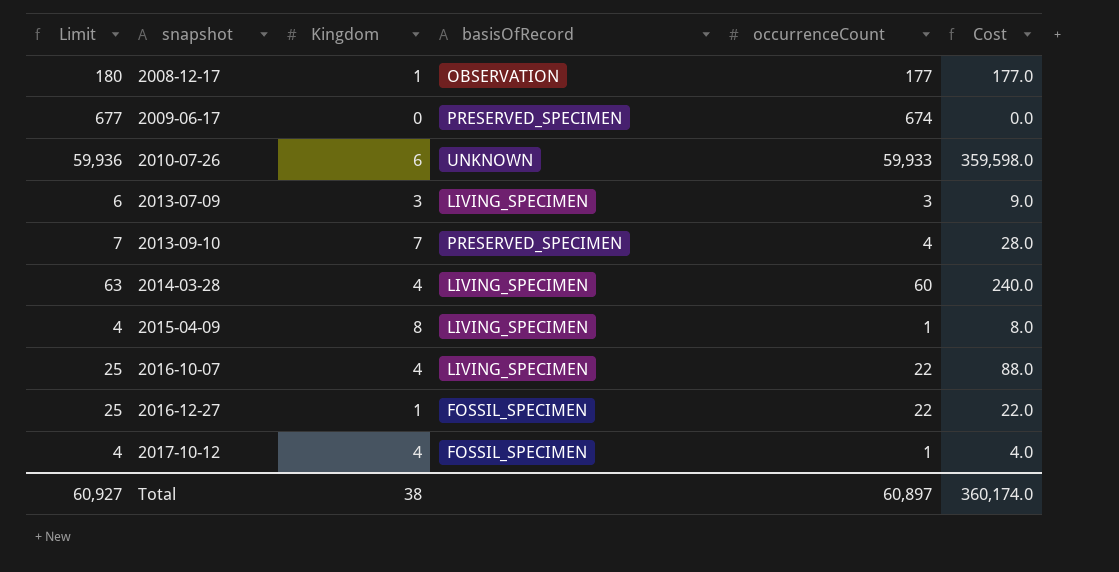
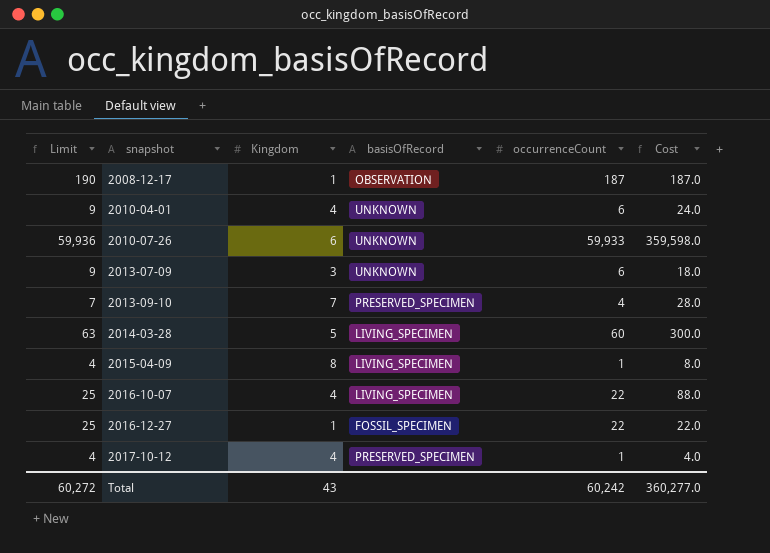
row 2009-06-17: 677 | 0 | PRESERVED_SPECIMEN | 674 | 0.0 -> none
2008-12-17 | Limit: 180 -> 190
2008-12-17 | occurrenceCount: 177 -> 187
2008-12-17 | Cost: 177.0 -> 187.0
row 2010-04-01: none -> 9 | 4 | UNKNOWN | 6 | 24.0
2013-07-09 | Limit: 6 -> 9
2013-07-09 | basisOfRecord: LIVING_SPECIMEN -> UNKNOWN
2013-07-09 | occurrenceCount: 3 -> 6
2013-07-09 | Cost: 9.0 -> 18.0
2014-03-28 | Kingdom: 4 -> 5
2014-03-28 | Cost: 240.0 -> 300.0
2017-10-12 | basisOfRecord: FOSSIL_SPECIMEN -> PRESERVED_SPECIMEN
Total | Limit: 60,927 -> 60,272
Total | Kingdom: 38 -> 43
Total | occurrenceCount: 60,897 -> 60,242
Total | Cost: 360,174.0 -> 360,277.0

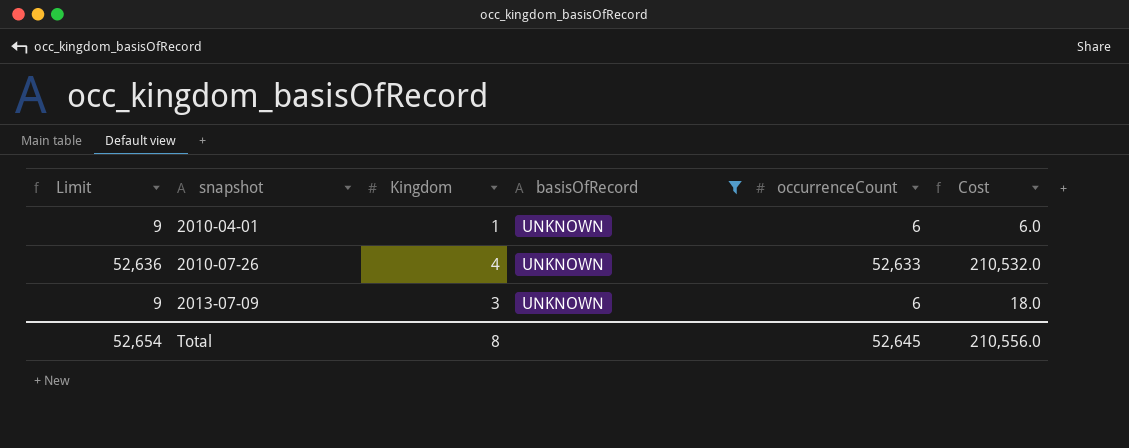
filter: none -> basisOfRecord = UNKNOWN
2010-04-01 | Kingdom: 4 -> 1
2010-04-01 | Cost: 24.0 -> 6.0
2010-07-26 | Limit: 59,936 -> 52,636
2010-07-26 | Kingdom: 6 -> 4
2010-07-26 | occurrenceCount: 59,933 -> 52,633
2010-07-26 | Cost: 359,598.0 -> 210,532.0
Total | Limit: 60,272 -> 52,654
Total | Kingdom: 43 -> 8
Total | occurrenceCount: 60,242 -> 52,645
Total | Cost: 360,277.0 -> 210,556.0

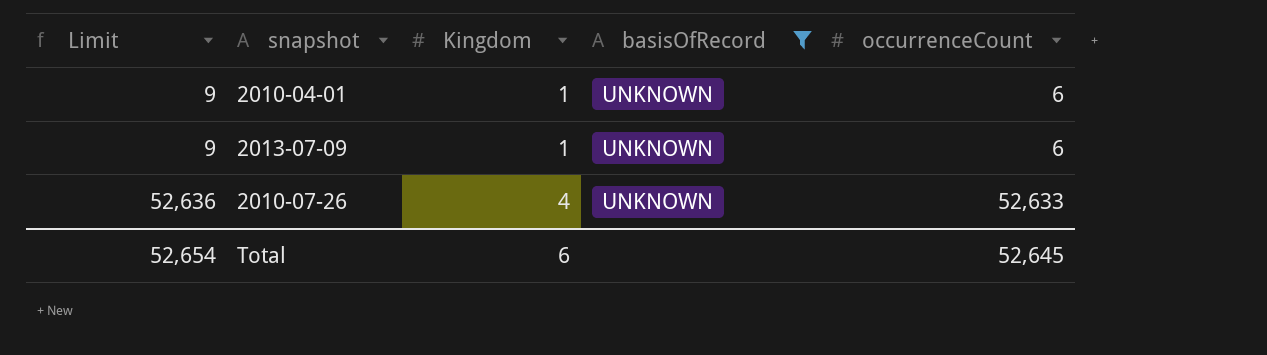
row order: snapshot ascending -> Limit ascending
column Cost | formula: [Kingdom] * [occurrenceCount] -> none
2013-07-09 | Kingdom: 3 -> 1
Total | Kingdom: 8 -> 6

